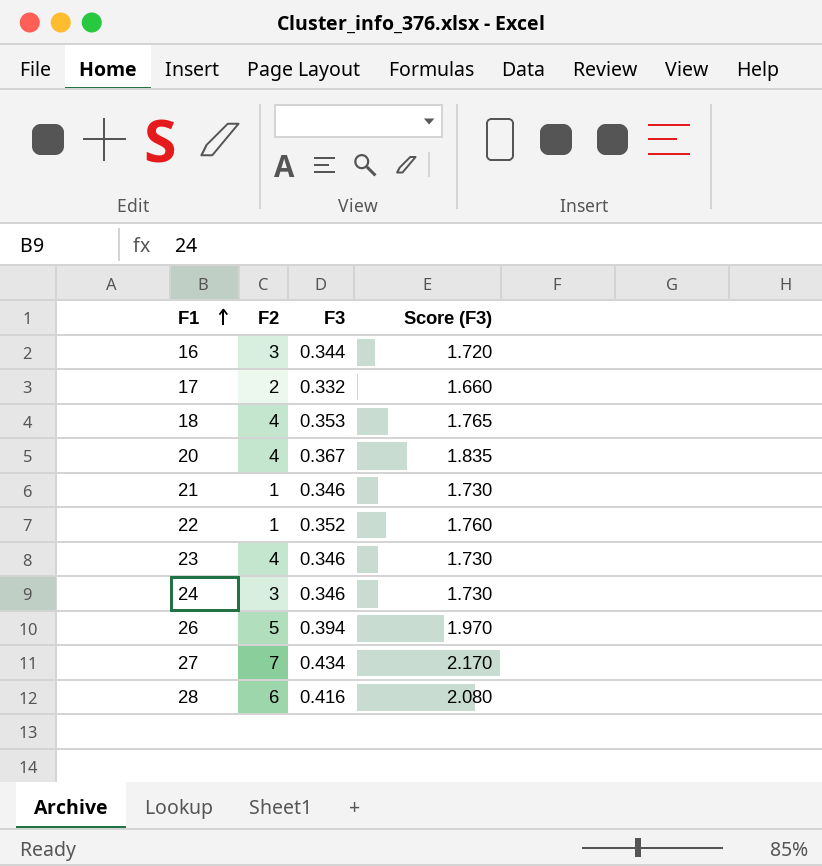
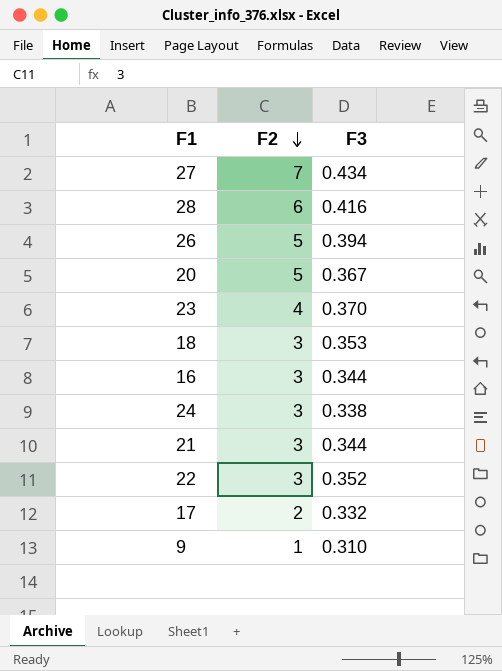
row order: F1 ascending -> F2 descending
column Score (F3) | formula: [F3] * 5 -> none
20 | F2: 4 -> 5
23 | F3: 0.346 -> 0.370
18 | F2: 4 -> 3
24 | F3: 0.346 -> 0.338
21 | F2: 1 -> 3
21 | F3: 0.346 -> 0.344
22 | F2: 1 -> 3
row 9: none -> 1 | 0.310

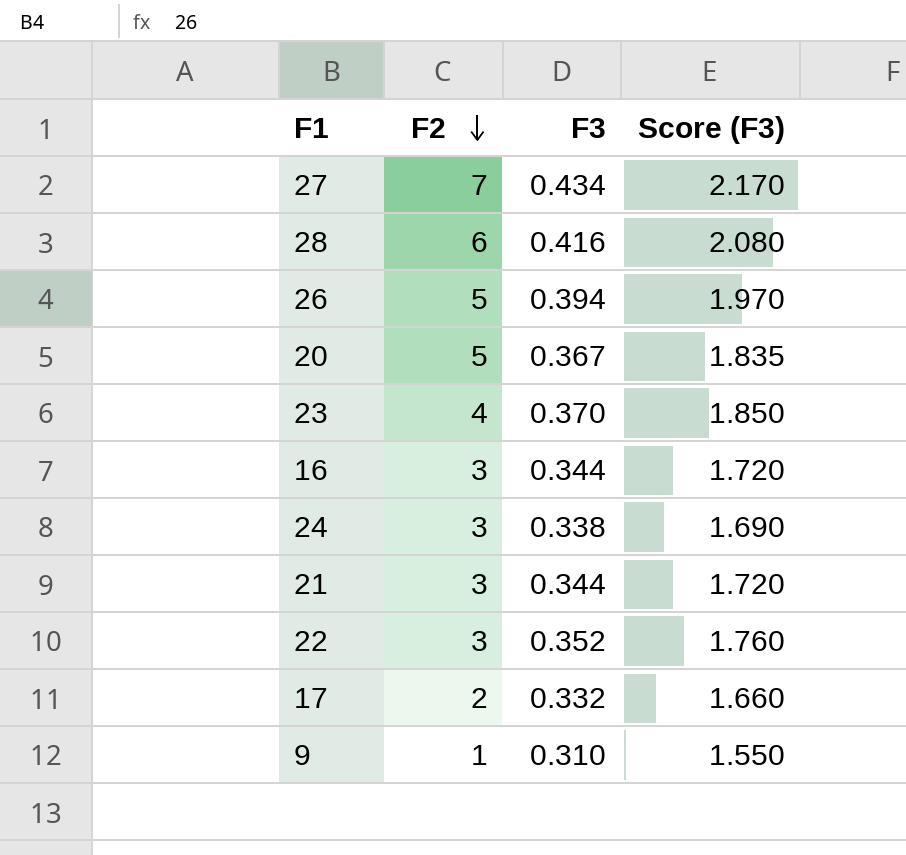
column Score (F3) | formula: none -> [F3] * 5
row 18: 3 | 0.353 -> none

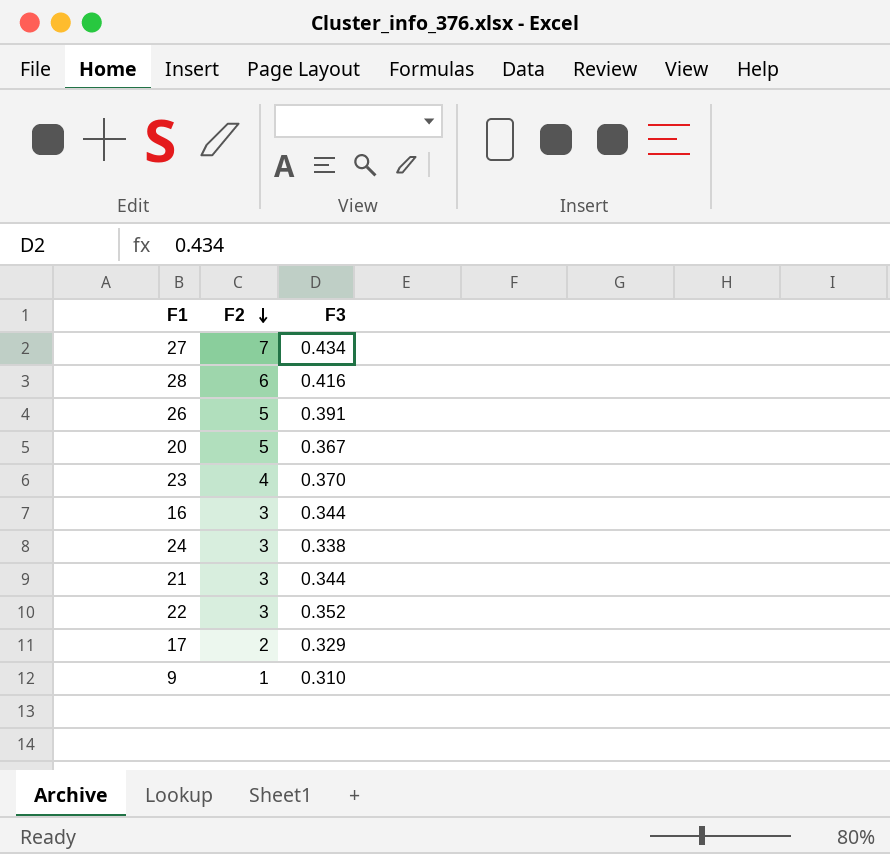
column Score (F3) | formula: [F3] * 5 -> none
26 | F3: 0.394 -> 0.391
17 | F3: 0.332 -> 0.329

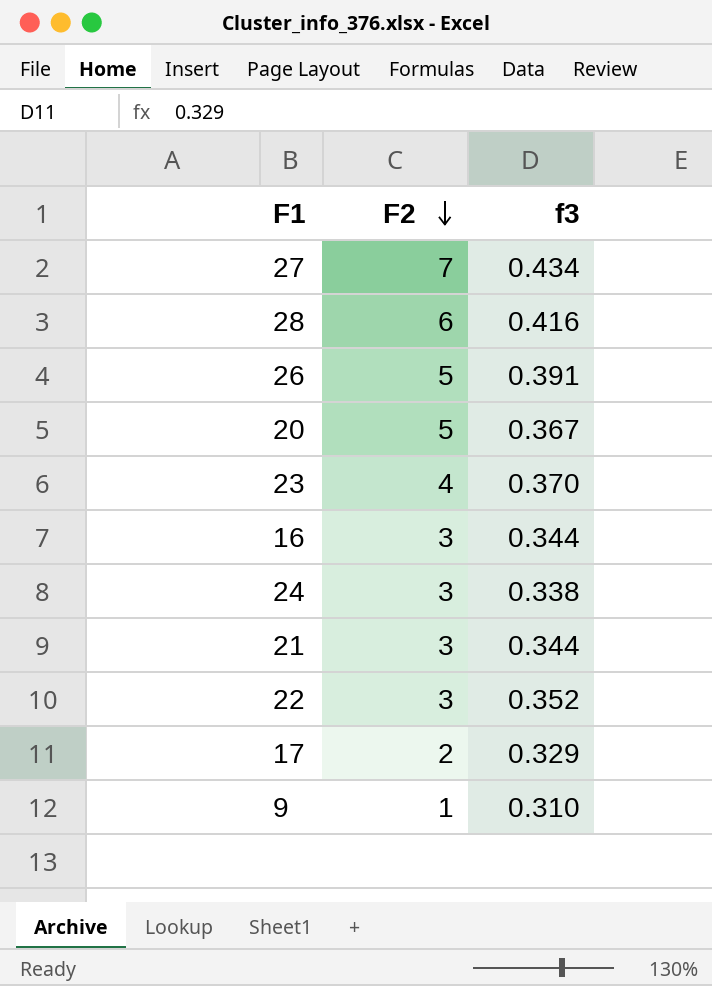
column name: F3 -> f3

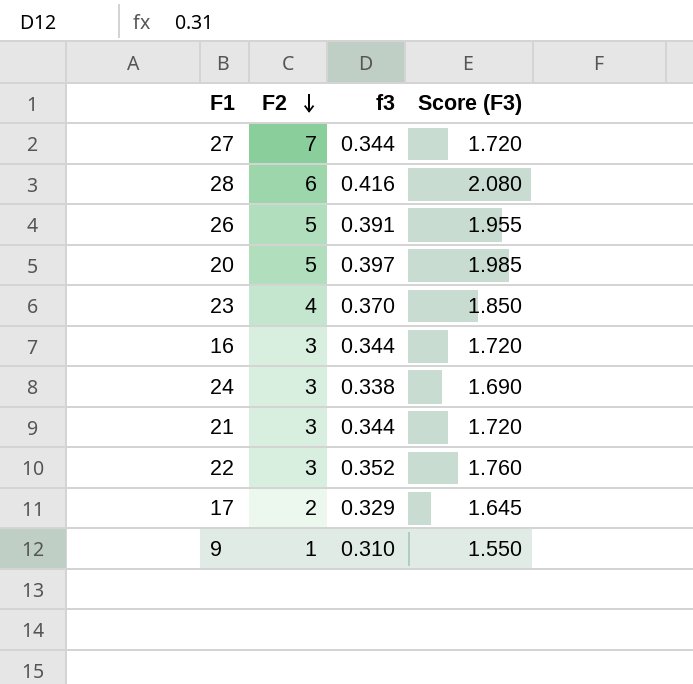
column Score (F3) | formula: none -> [f3] * 5
27 | f3: 0.434 -> 0.344
20 | f3: 0.367 -> 0.397

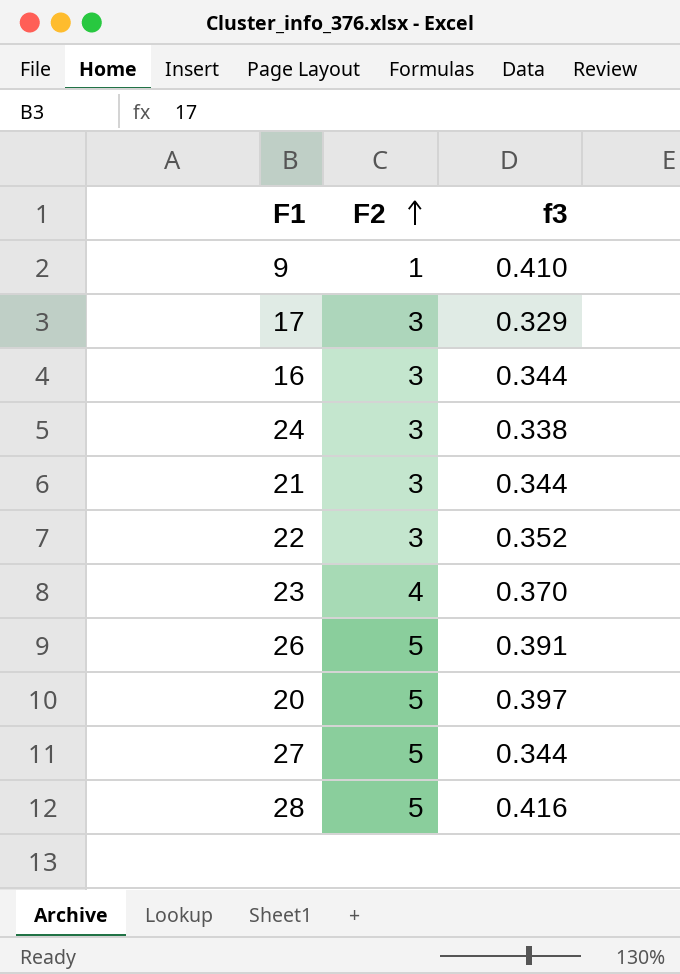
row order: F2 descending -> F2 ascending
column Score (F3) | formula: [f3] * 5 -> none
9 | f3: 0.310 -> 0.410
17 | F2: 2 -> 3
27 | F2: 7 -> 5
28 | F2: 6 -> 5

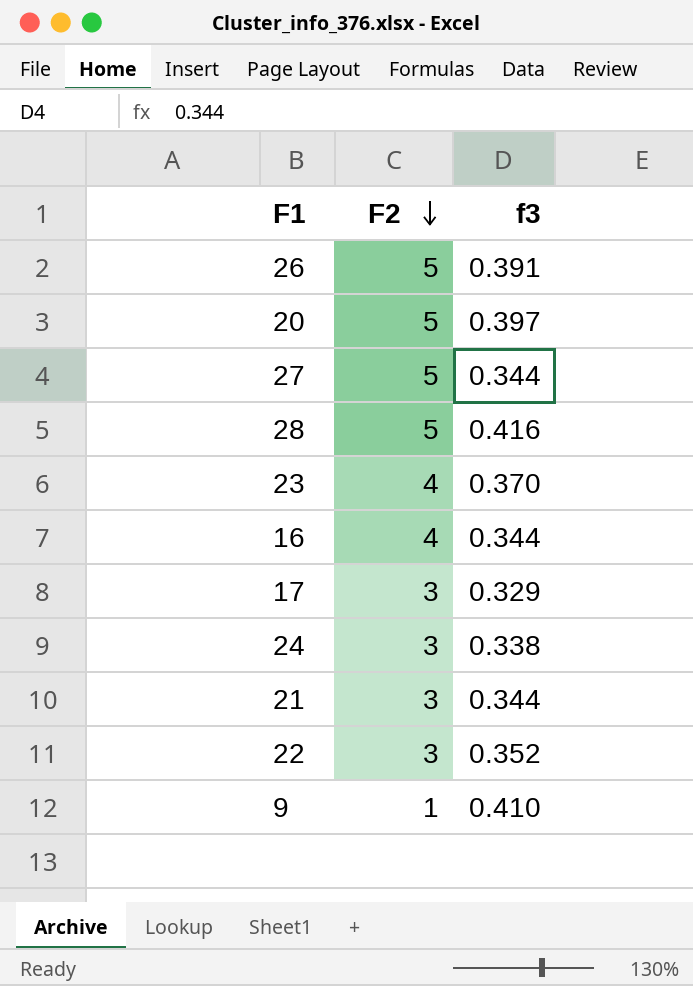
row order: F2 ascending -> F2 descending
16 | F2: 3 -> 4

